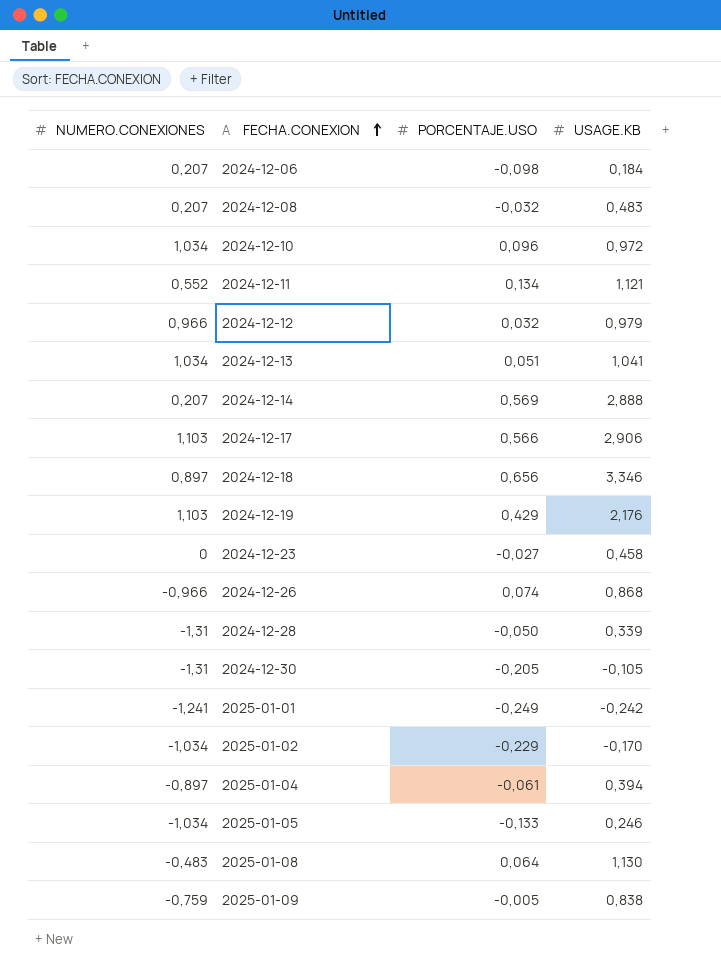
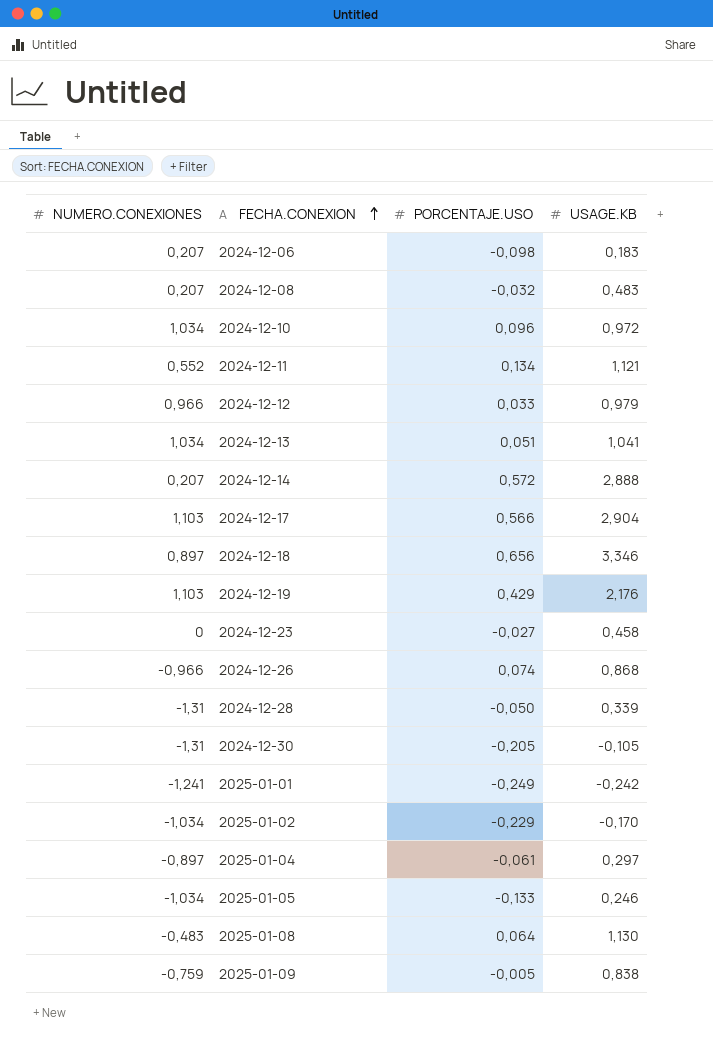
2024-12-06 | USAGE.KB: 0,184 -> 0,183
2024-12-12 | PORCENTAJE.USO: 0,032 -> 0,033
2024-12-14 | PORCENTAJE.USO: 0,569 -> 0,572
2024-12-17 | USAGE.KB: 2,906 -> 2,904
2025-01-04 | USAGE.KB: 0,394 -> 0,297

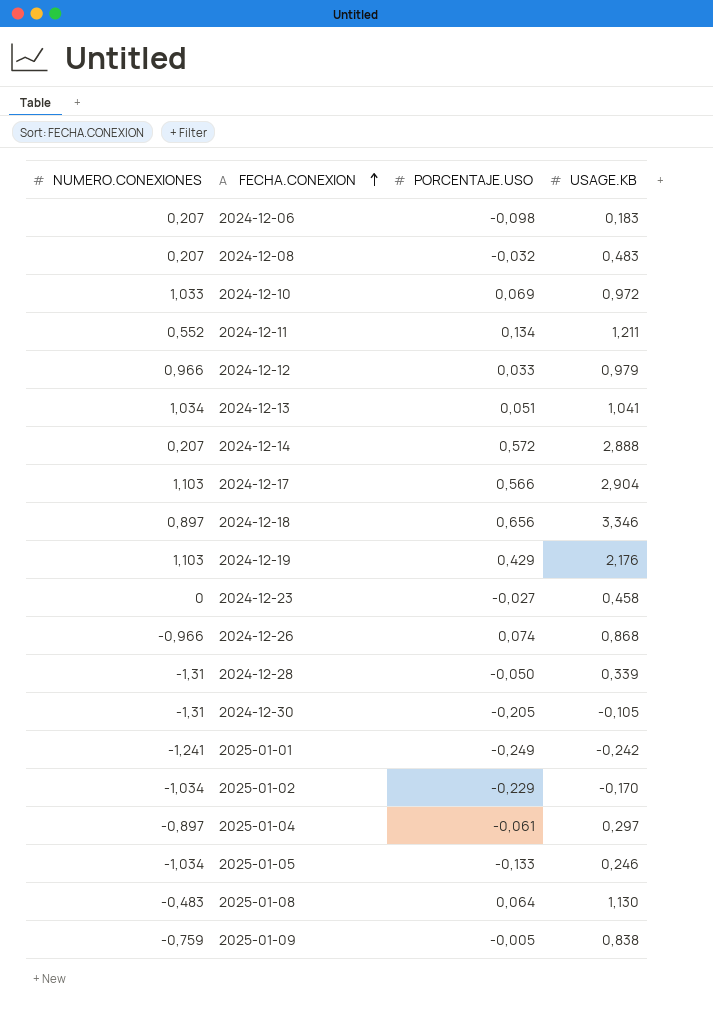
2024-12-10 | NUMERO.CONEXIONES: 1,034 -> 1,033
2024-12-10 | PORCENTAJE.USO: 0,096 -> 0,069
2024-12-11 | USAGE.KB: 1,121 -> 1,211

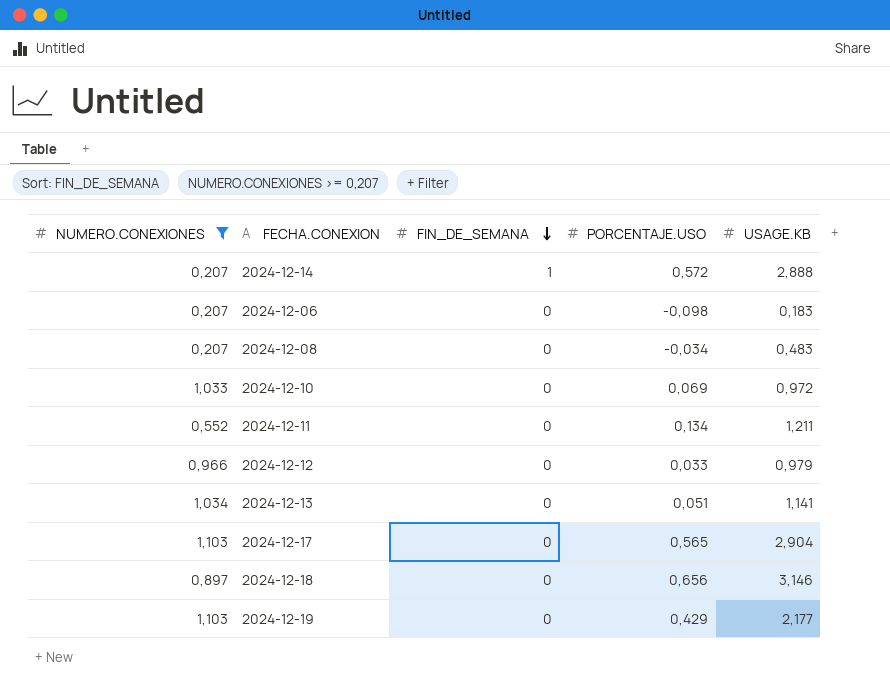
filter: none -> NUMERO.CONEXIONES >= 0,207
row order: FECHA.CONEXION ascending -> FIN_DE_SEMANA descending
column FIN_DE_SEMANA | position: none -> 3
2024-12-08 | PORCENTAJE.USO: -0,032 -> -0,034
2024-12-13 | USAGE.KB: 1,041 -> 1,141
2024-12-17 | PORCENTAJE.USO: 0,566 -> 0,565
2024-12-18 | USAGE.KB: 3,346 -> 3,146
2024-12-19 | USAGE.KB: 2,176 -> 2,177

